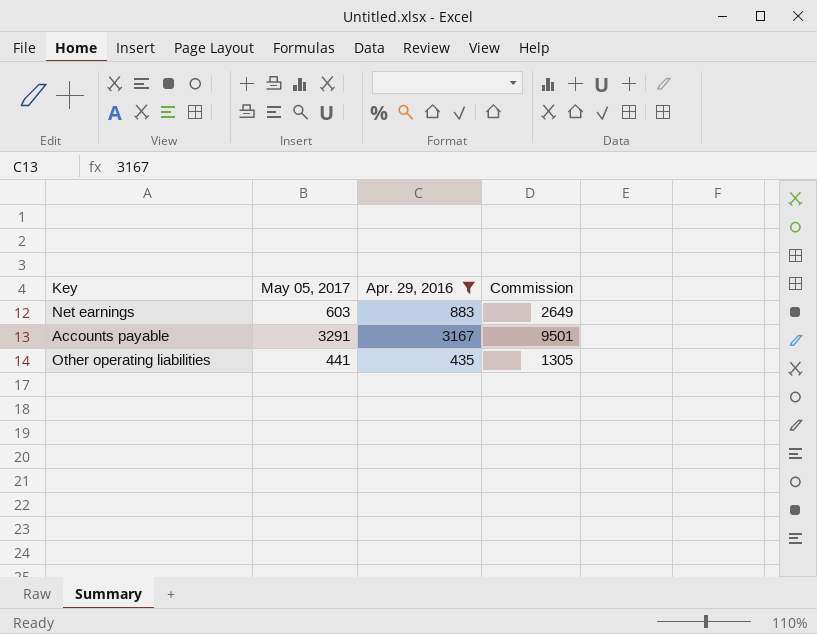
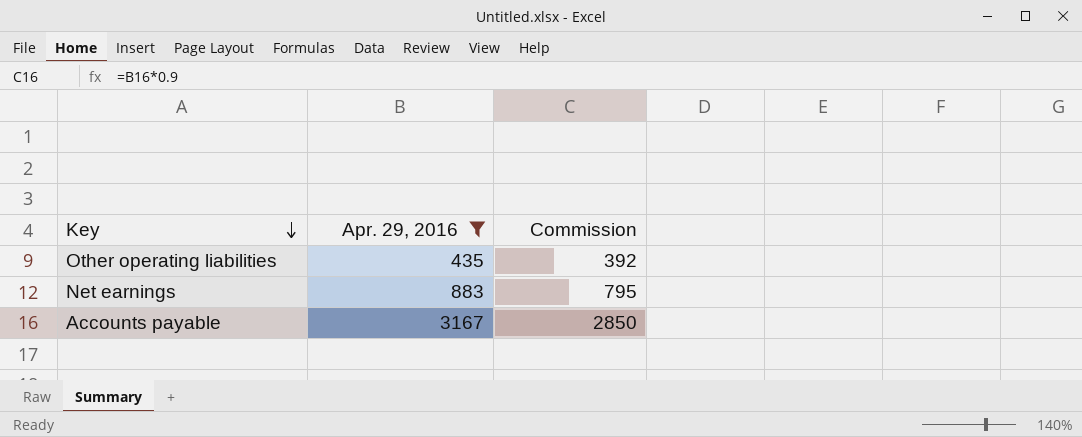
row order: none -> Key descending
column May 05, 2017 | position: 2 -> none
column Commission | formula: [Apr. 29, 2016] * 3 -> [Apr. 29, 2016] * 0.9

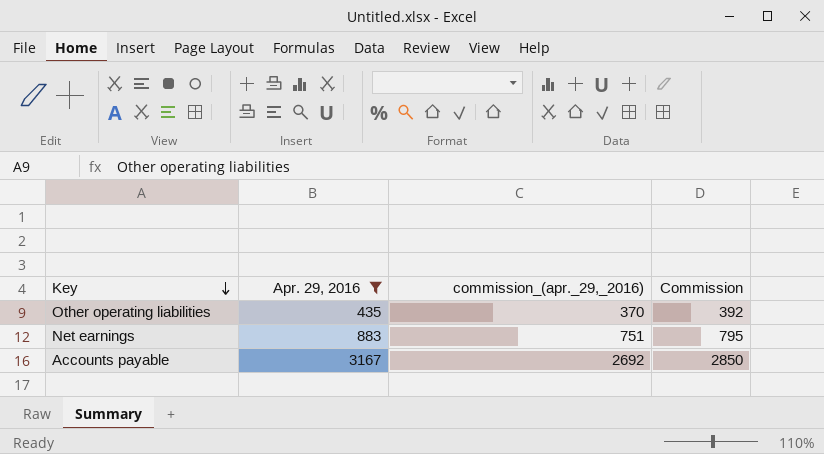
column commission_(apr._29,_2016) | formula: none -> [Apr. 29, 2016] * 0.85

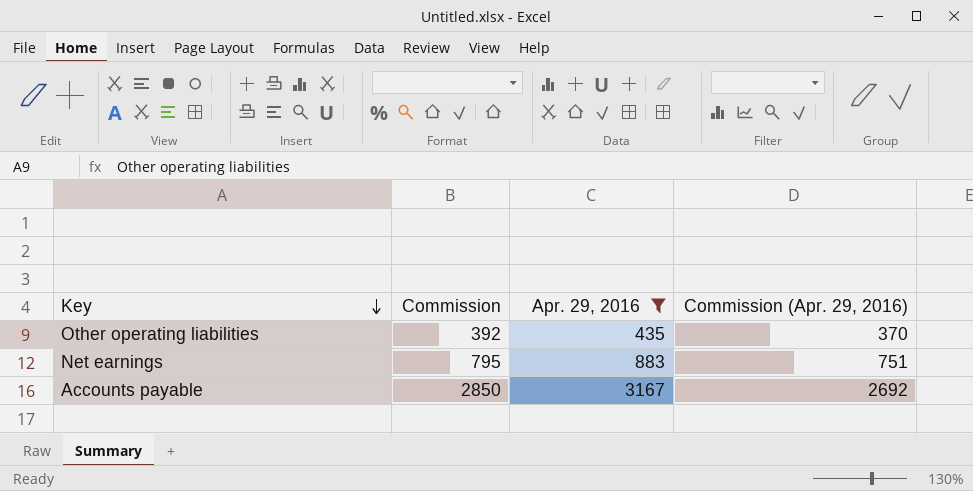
column Commission | position: 4 -> 2
column name: commission_(apr._29,_2016) -> Commission (Apr. 29, 2016)

